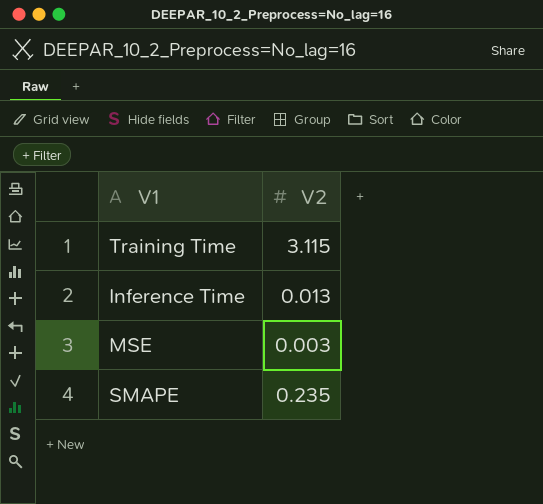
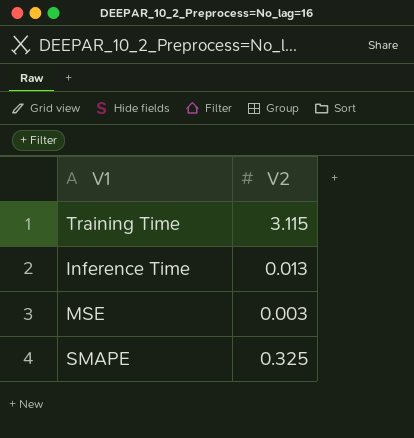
SMAPE | V2: 0.235 -> 0.325

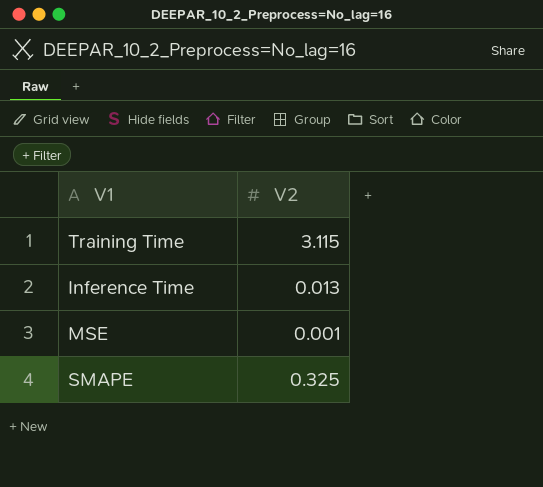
MSE | V2: 0.003 -> 0.001

